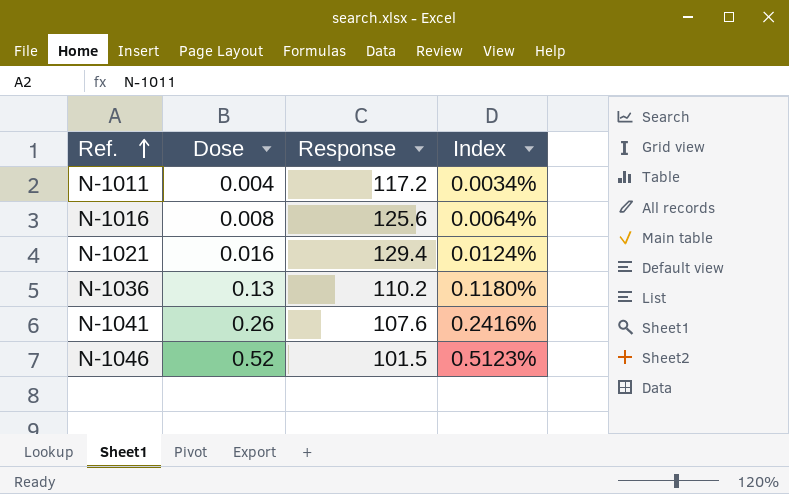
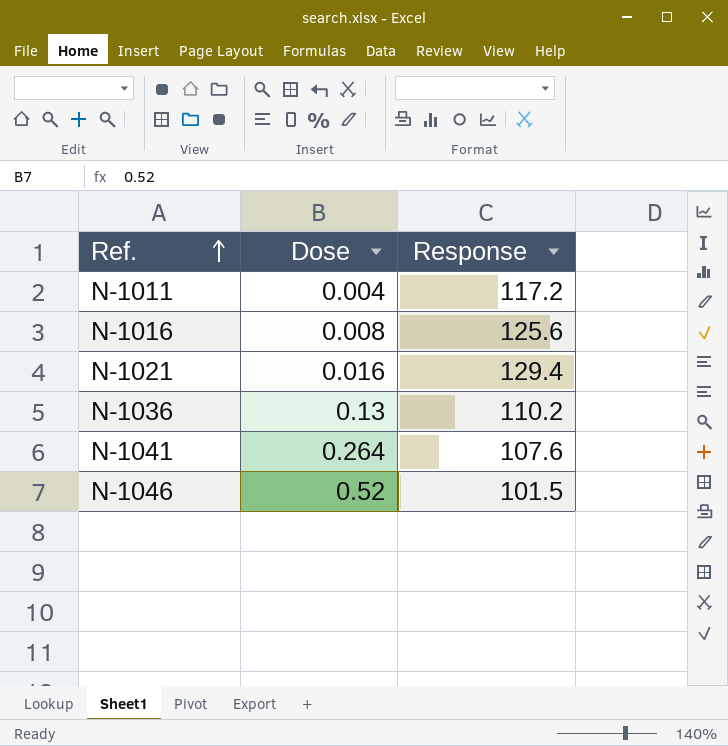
column Index | formula: [Dose] / [Response] -> none
N-1041 | Dose: 0.26 -> 0.264

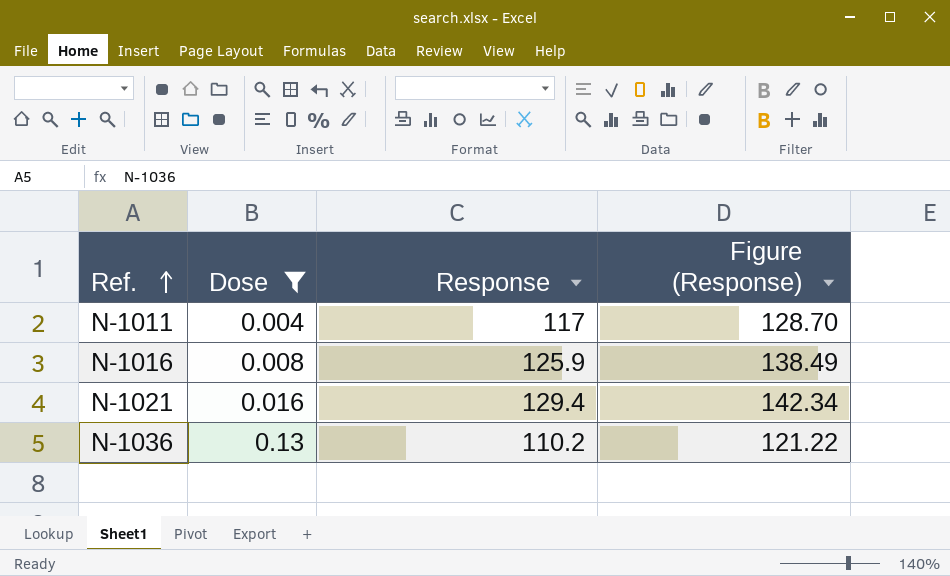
filter: none -> Dose <= 0.13
column Figure (Response) | formula: none -> [Response] * 1.1
N-1011 | Response: 117.2 -> 117
N-1016 | Response: 125.6 -> 125.9

